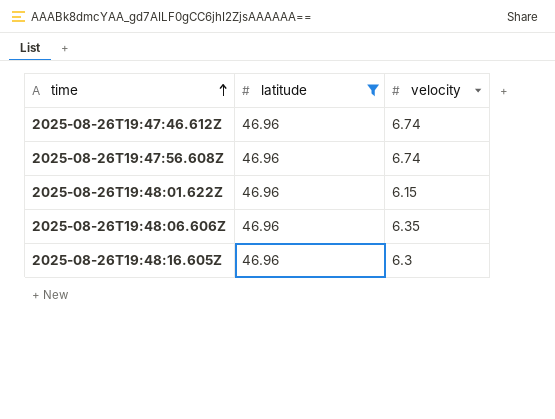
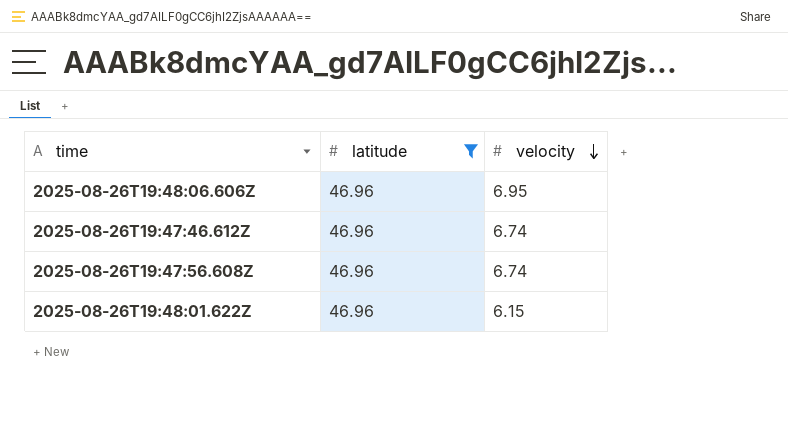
row order: time ascending -> velocity descending
row 2025-08-26T19:48:16.605Z: 46.96 | 6.3 -> none
2025-08-26T19:48:06.606Z | velocity: 6.35 -> 6.95

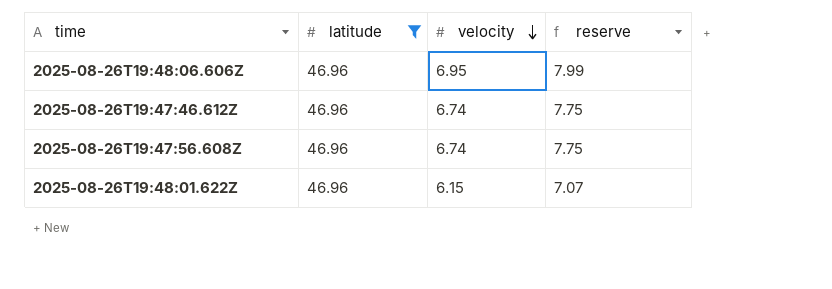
column reserve | formula: none -> [velocity] * 1.15

